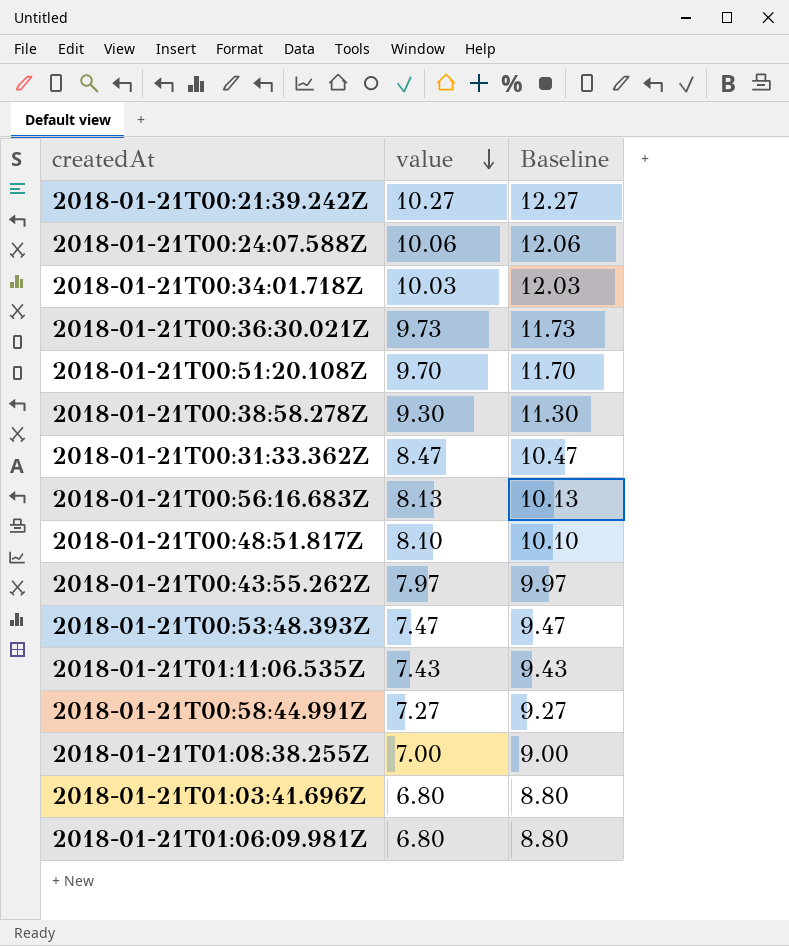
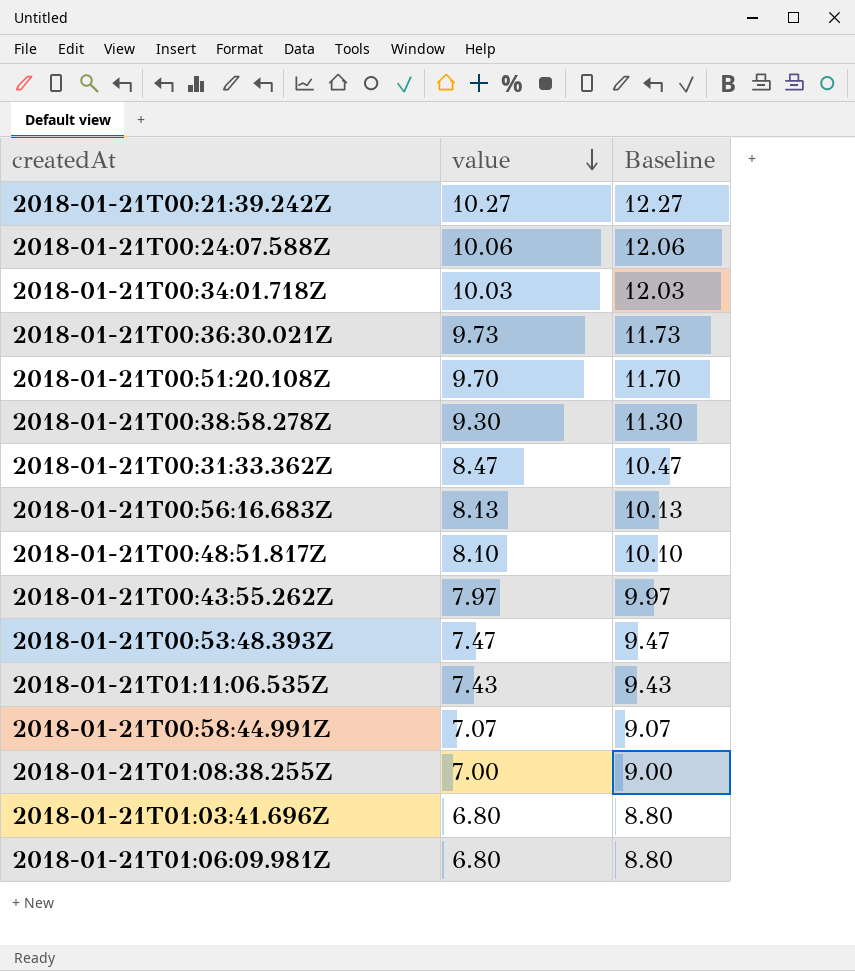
2018-01-21T00:58:44.991Z | value: 7.27 -> 7.07
2018-01-21T00:58:44.991Z | Baseline: 9.27 -> 9.07

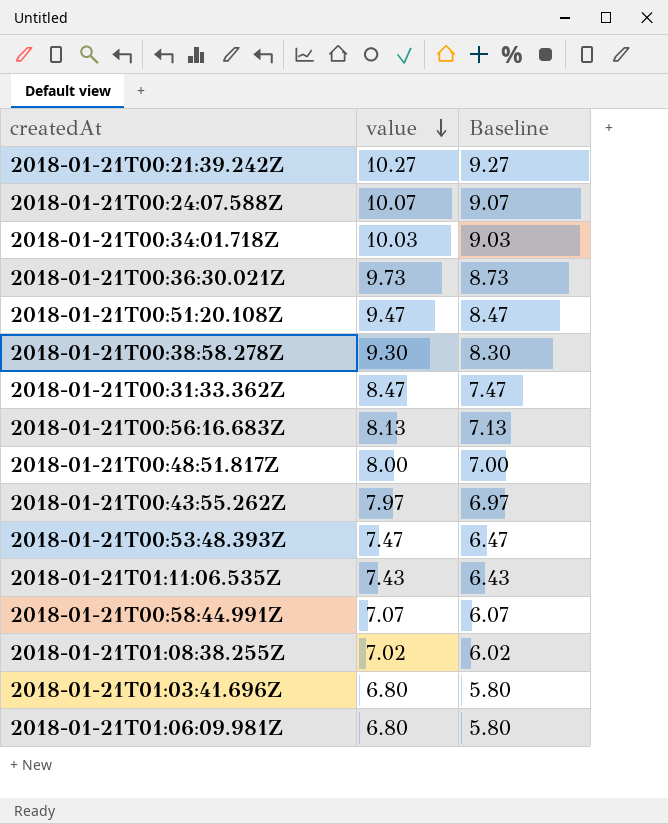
column Baseline | formula: [value] + 2 -> [value] - 1
2018-01-21T00:24:07.588Z | value: 10.06 -> 10.07
2018-01-21T00:51:20.108Z | value: 9.70 -> 9.47
2018-01-21T00:48:51.817Z | value: 8.10 -> 8.00
2018-01-21T01:08:38.255Z | value: 7.00 -> 7.02

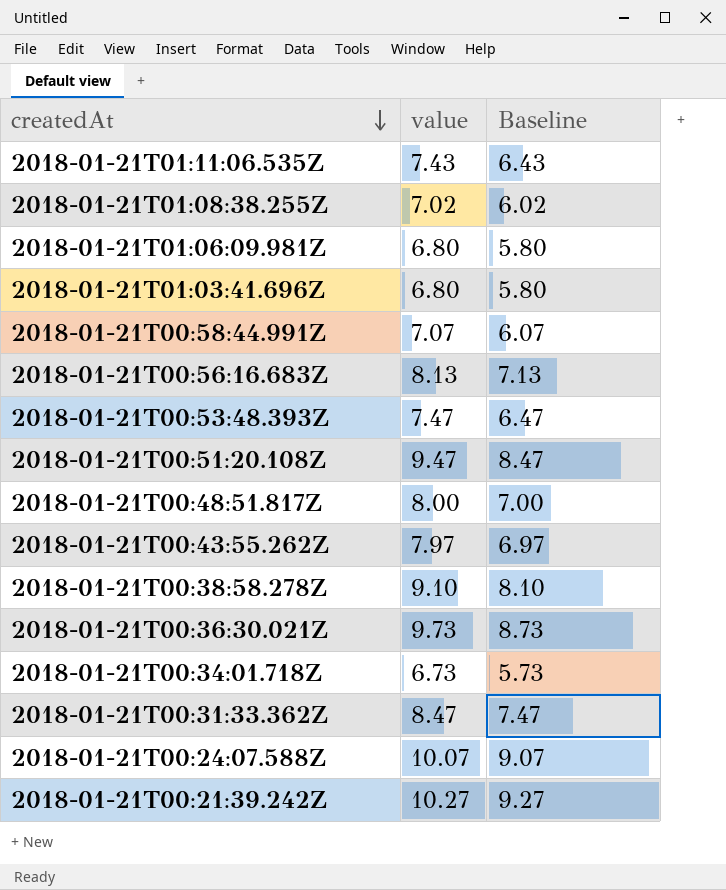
row order: value descending -> createdAt descending
2018-01-21T00:38:58.278Z | value: 9.30 -> 9.10
2018-01-21T00:38:58.278Z | Baseline: 8.30 -> 8.10
2018-01-21T00:34:01.718Z | value: 10.03 -> 6.73
2018-01-21T00:34:01.718Z | Baseline: 9.03 -> 5.73

